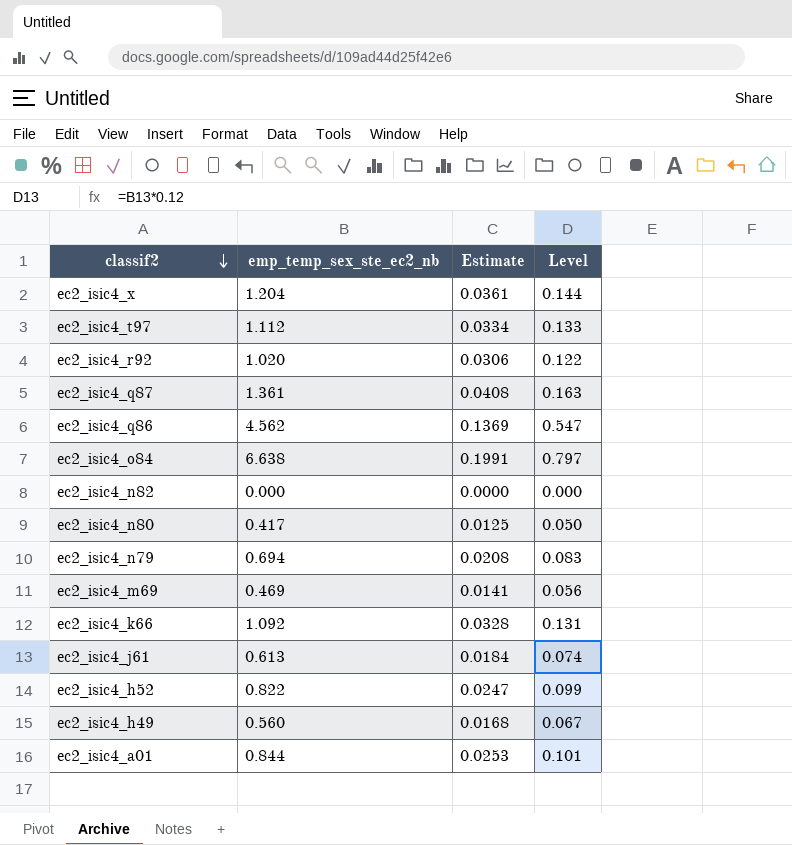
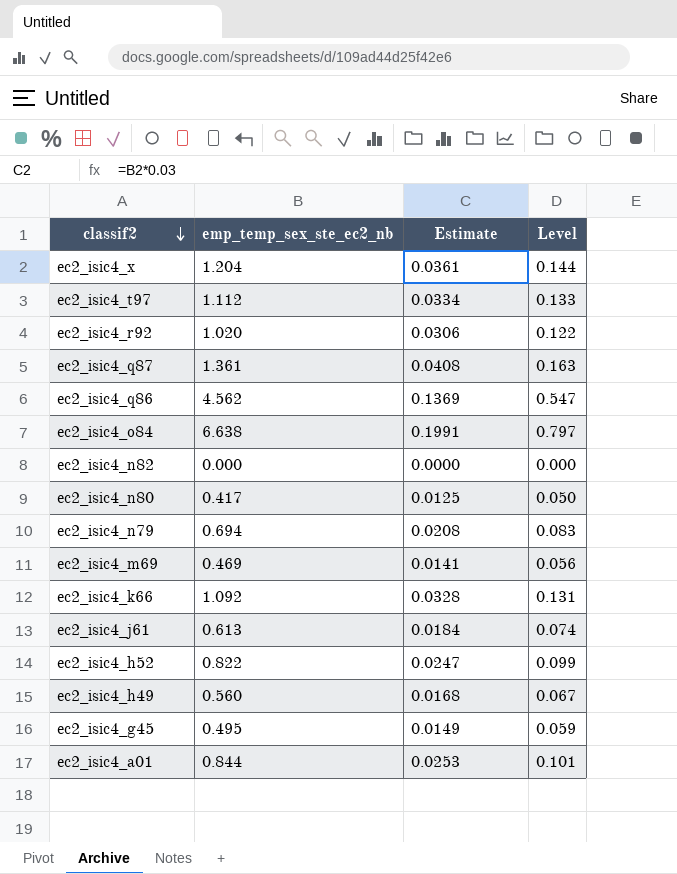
row ec2_isic4_g45: none -> 0.495 | 0.0149 | 0.059

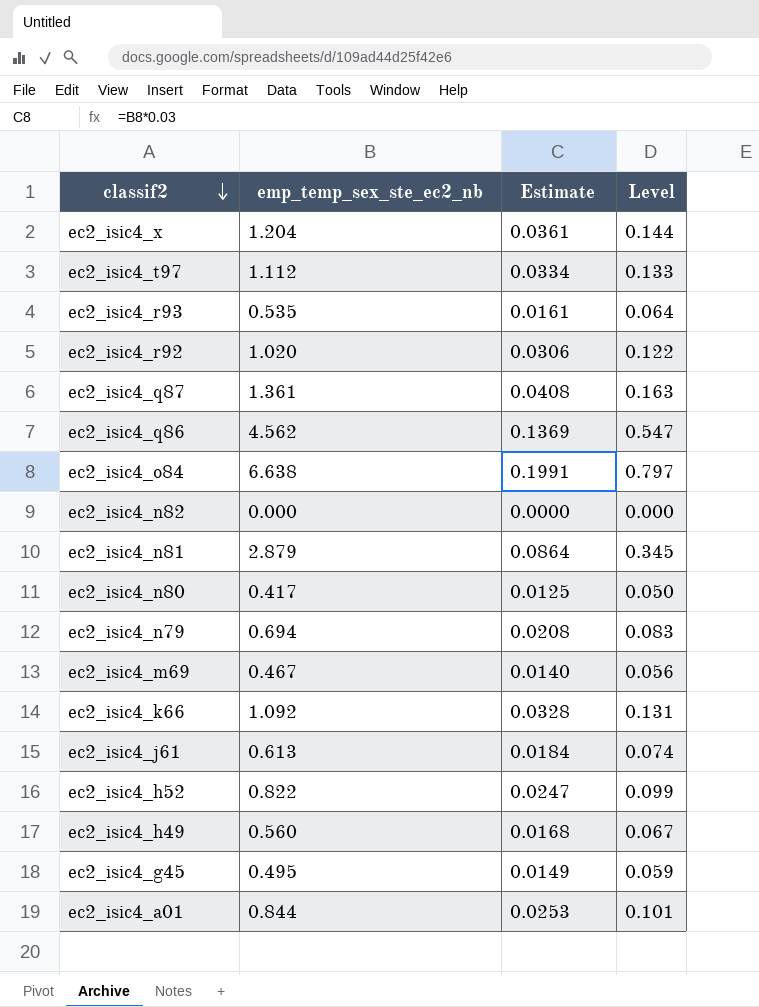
row ec2_isic4_r93: none -> 0.535 | 0.0161 | 0.064
row ec2_isic4_n81: none -> 2.879 | 0.0864 | 0.345
ec2_isic4_m69 | emp_temp_sex_ste_ec2_nb: 0.469 -> 0.467
ec2_isic4_m69 | Estimate: 0.0141 -> 0.0140

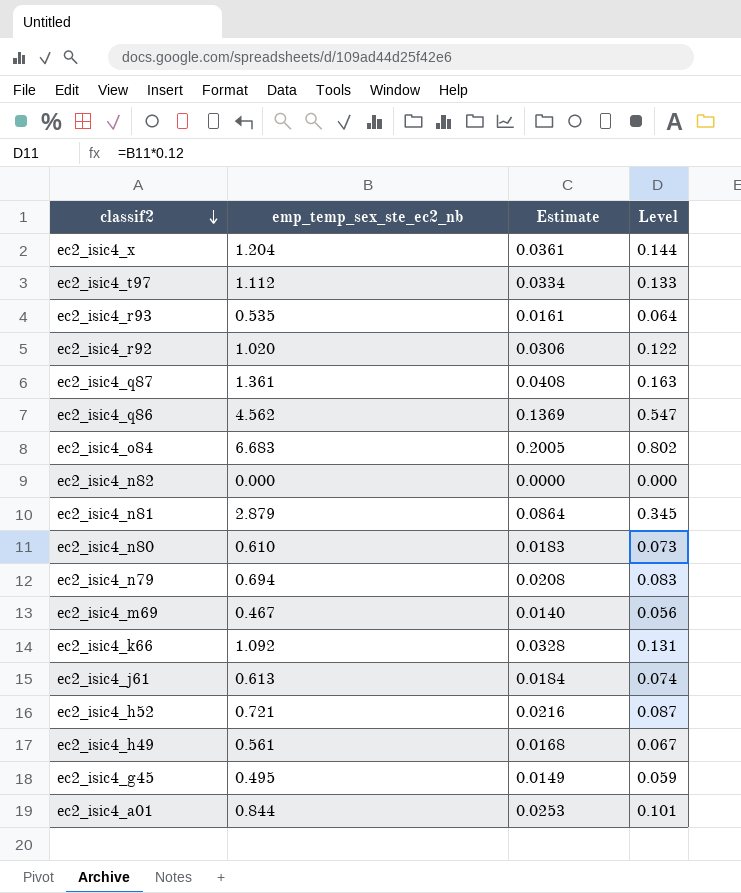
ec2_isic4_o84 | emp_temp_sex_ste_ec2_nb: 6.638 -> 6.683
ec2_isic4_o84 | Estimate: 0.1991 -> 0.2005
ec2_isic4_o84 | Level: 0.797 -> 0.802
ec2_isic4_n80 | emp_temp_sex_ste_ec2_nb: 0.417 -> 0.610
ec2_isic4_n80 | Estimate: 0.0125 -> 0.0183
ec2_isic4_n80 | Level: 0.050 -> 0.073
ec2_isic4_h52 | emp_temp_sex_ste_ec2_nb: 0.822 -> 0.721
ec2_isic4_h52 | Estimate: 0.0247 -> 0.0216
ec2_isic4_h52 | Level: 0.099 -> 0.087
ec2_isic4_h49 | emp_temp_sex_ste_ec2_nb: 0.560 -> 0.561

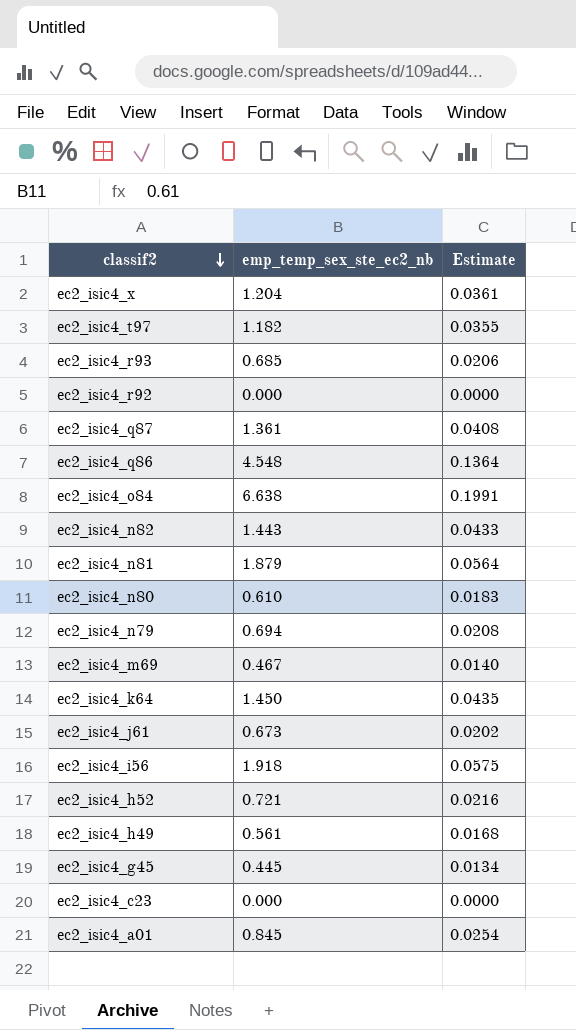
column Level | formula: [emp_temp_sex_ste_ec2_nb] * 0.12 -> none
row ec2_isic4_k66: 1.092 | 0.0328 | 0.131 -> none
ec2_isic4_t97 | emp_temp_sex_ste_ec2_nb: 1.112 -> 1.182
ec2_isic4_t97 | Estimate: 0.0334 -> 0.0355
ec2_isic4_r93 | emp_temp_sex_ste_ec2_nb: 0.535 -> 0.685
ec2_isic4_r93 | Estimate: 0.0161 -> 0.0206
ec2_isic4_r92 | emp_temp_sex_ste_ec2_nb: 1.020 -> 0.000
ec2_isic4_r92 | Estimate: 0.0306 -> 0.0000
ec2_isic4_q86 | emp_temp_sex_ste_ec2_nb: 4.562 -> 4.548
ec2_isic4_q86 | Estimate: 0.1369 -> 0.1364
ec2_isic4_o84 | emp_temp_sex_ste_ec2_nb: 6.683 -> 6.638
ec2_isic4_o84 | Estimate: 0.2005 -> 0.1991
ec2_isic4_n82 | emp_temp_sex_ste_ec2_nb: 0.000 -> 1.443
ec2_isic4_n82 | Estimate: 0.0000 -> 0.0433
ec2_isic4_n81 | emp_temp_sex_ste_ec2_nb: 2.879 -> 1.879
ec2_isic4_n81 | Estimate: 0.0864 -> 0.0564
row ec2_isic4_k64: none -> 1.450 | 0.0435
ec2_isic4_j61 | emp_temp_sex_ste_ec2_nb: 0.613 -> 0.673
ec2_isic4_j61 | Estimate: 0.0184 -> 0.0202
row ec2_isic4_i56: none -> 1.918 | 0.0575
ec2_isic4_g45 | emp_temp_sex_ste_ec2_nb: 0.495 -> 0.445
ec2_isic4_g45 | Estimate: 0.0149 -> 0.0134
row ec2_isic4_c23: none -> 0.000 | 0.0000
ec2_isic4_a01 | emp_temp_sex_ste_ec2_nb: 0.844 -> 0.845
ec2_isic4_a01 | Estimate: 0.0253 -> 0.0254

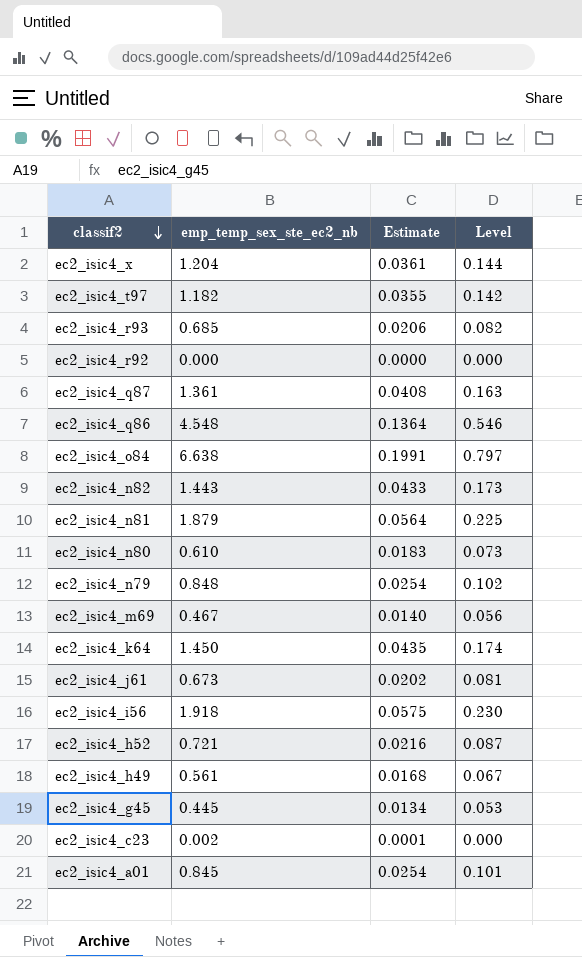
column Level | formula: none -> [emp_temp_sex_ste_ec2_nb] * 0.12
ec2_isic4_n79 | emp_temp_sex_ste_ec2_nb: 0.694 -> 0.848
ec2_isic4_n79 | Estimate: 0.0208 -> 0.0254
ec2_isic4_c23 | emp_temp_sex_ste_ec2_nb: 0.000 -> 0.002
ec2_isic4_c23 | Estimate: 0.0000 -> 0.0001

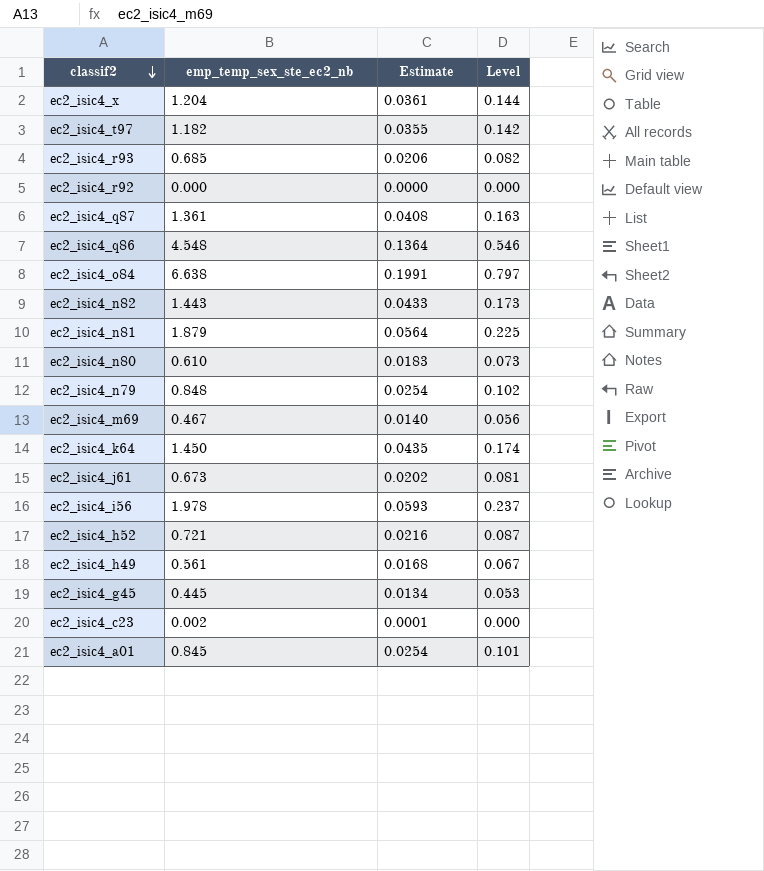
ec2_isic4_i56 | emp_temp_sex_ste_ec2_nb: 1.918 -> 1.978
ec2_isic4_i56 | Estimate: 0.0575 -> 0.0593
ec2_isic4_i56 | Level: 0.230 -> 0.237

